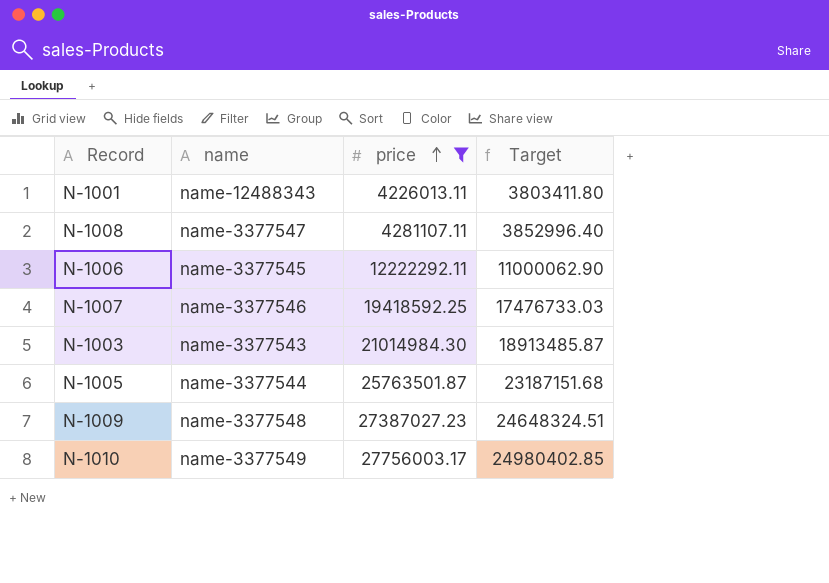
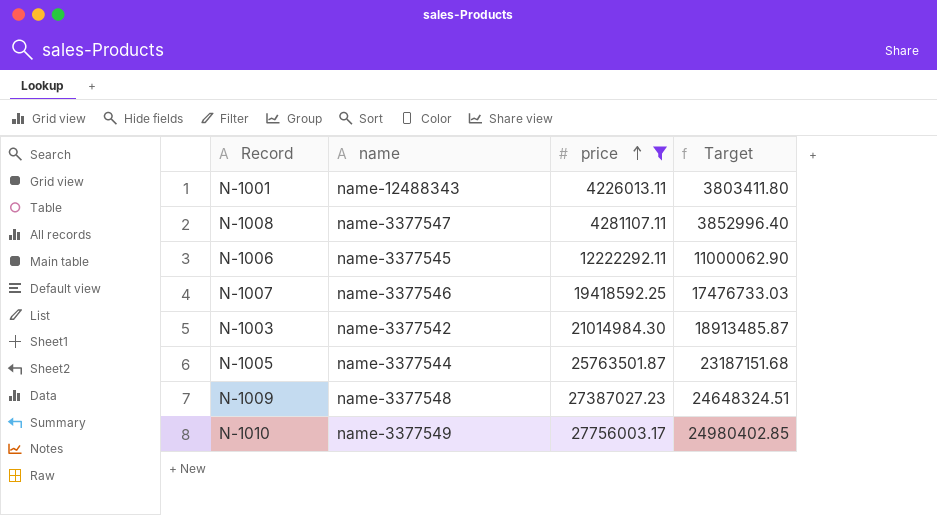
N-1003 | name: name-3377543 -> name-3377542

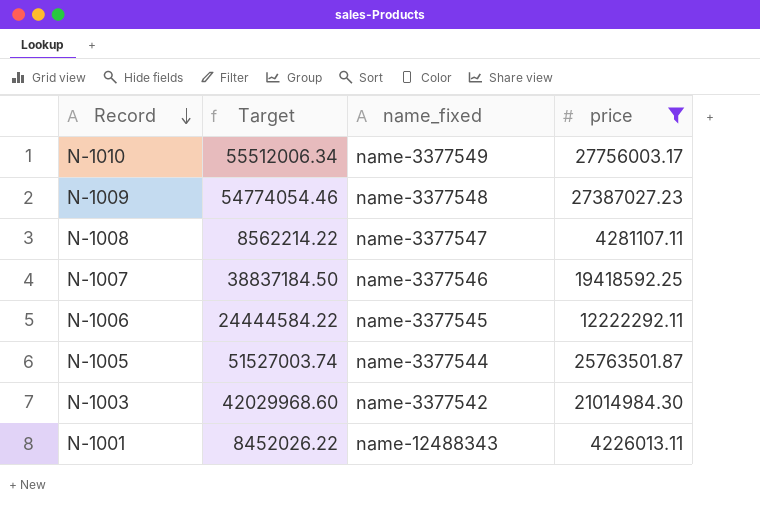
row order: price ascending -> Record descending
column Target | formula: [price] * 0.9 -> [price] * 2
column Target | position: 4 -> 2
column name: name -> name_fixed

